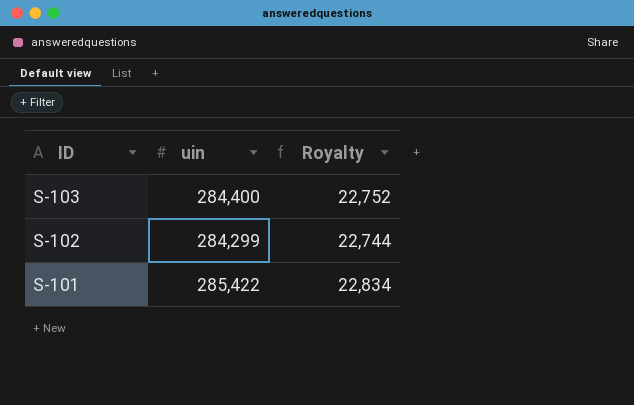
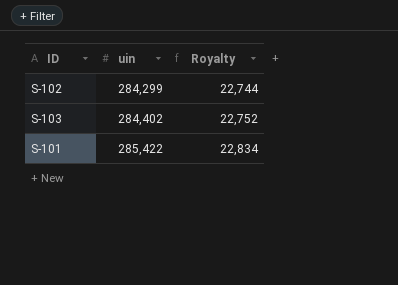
row order: ID descending -> uin ascending
S-103 | uin: 284,400 -> 284,402

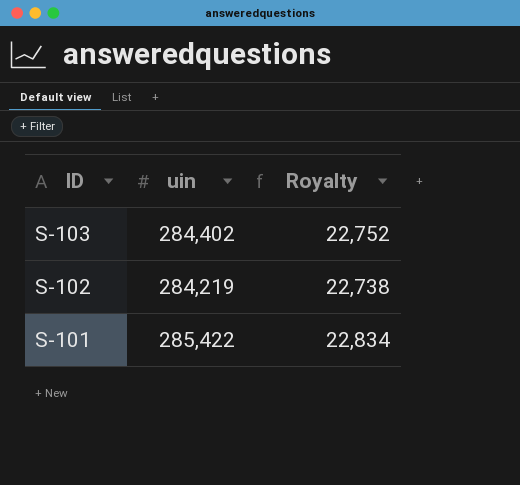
row order: uin ascending -> ID descending
S-102 | uin: 284,299 -> 284,219
S-102 | Royalty: 22,744 -> 22,738

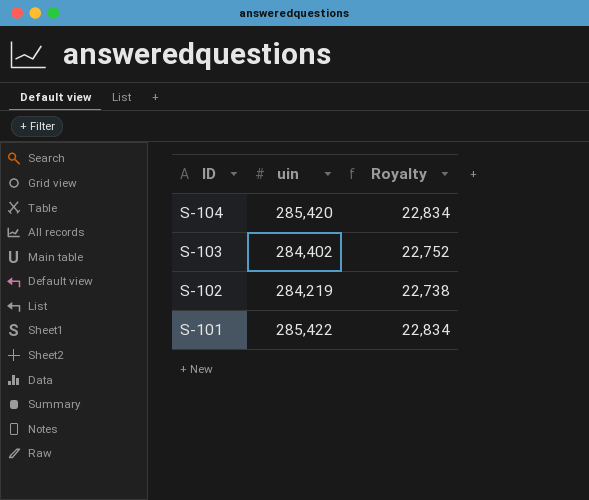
row S-104: none -> 285,420 | 22,834

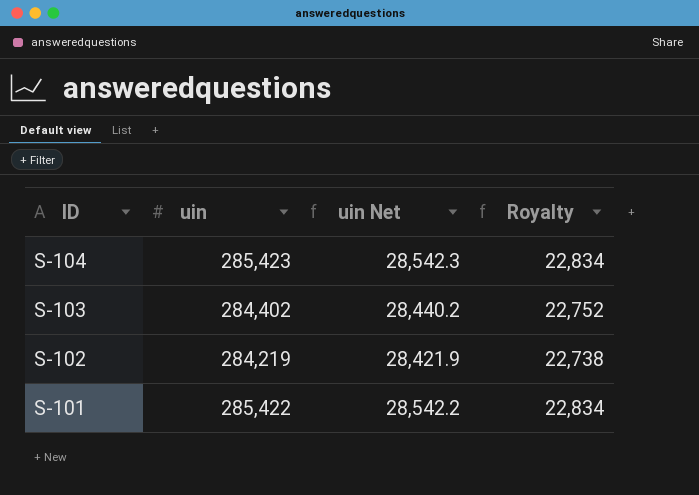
column uin Net | formula: none -> [uin] * 0.1
S-104 | uin: 285,420 -> 285,423

